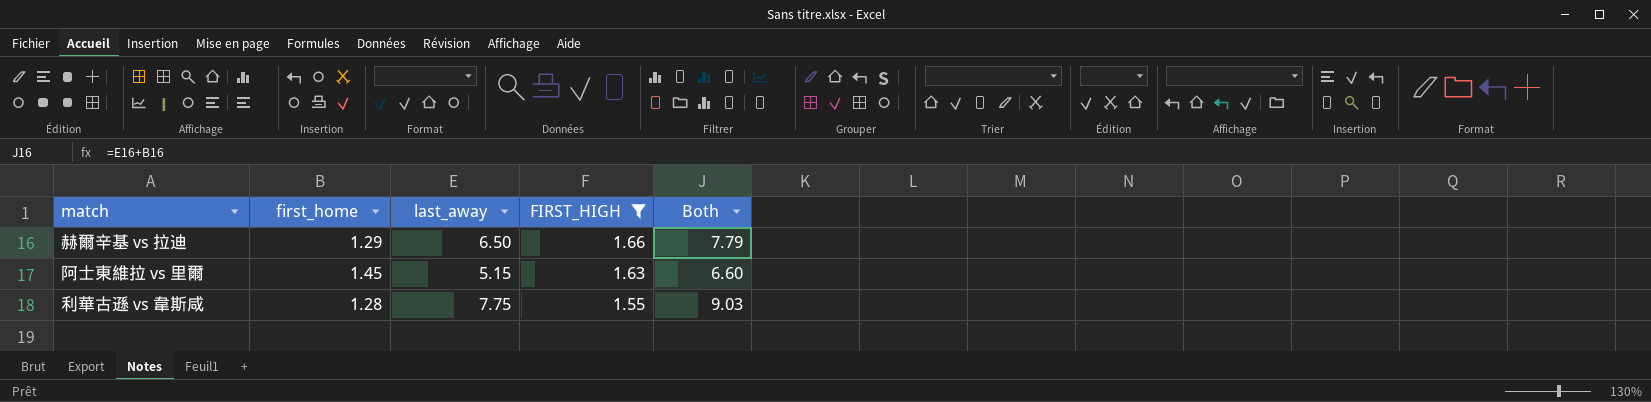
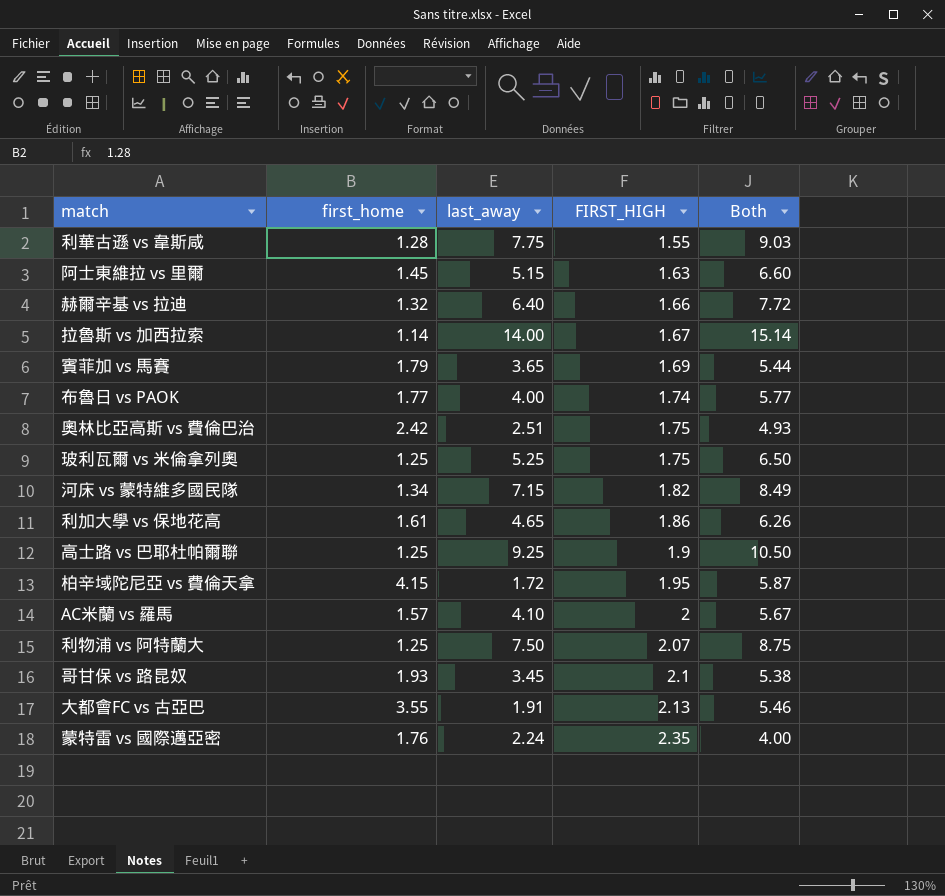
filter: FIRST_HIGH <= 1.66 -> none
row order: FIRST_HIGH descending -> FIRST_HIGH ascending
赫爾辛基 vs 拉迪 | first_home: 1.29 -> 1.32
赫爾辛基 vs 拉迪 | last_away: 6.50 -> 6.40
赫爾辛基 vs 拉迪 | Both: 7.79 -> 7.72

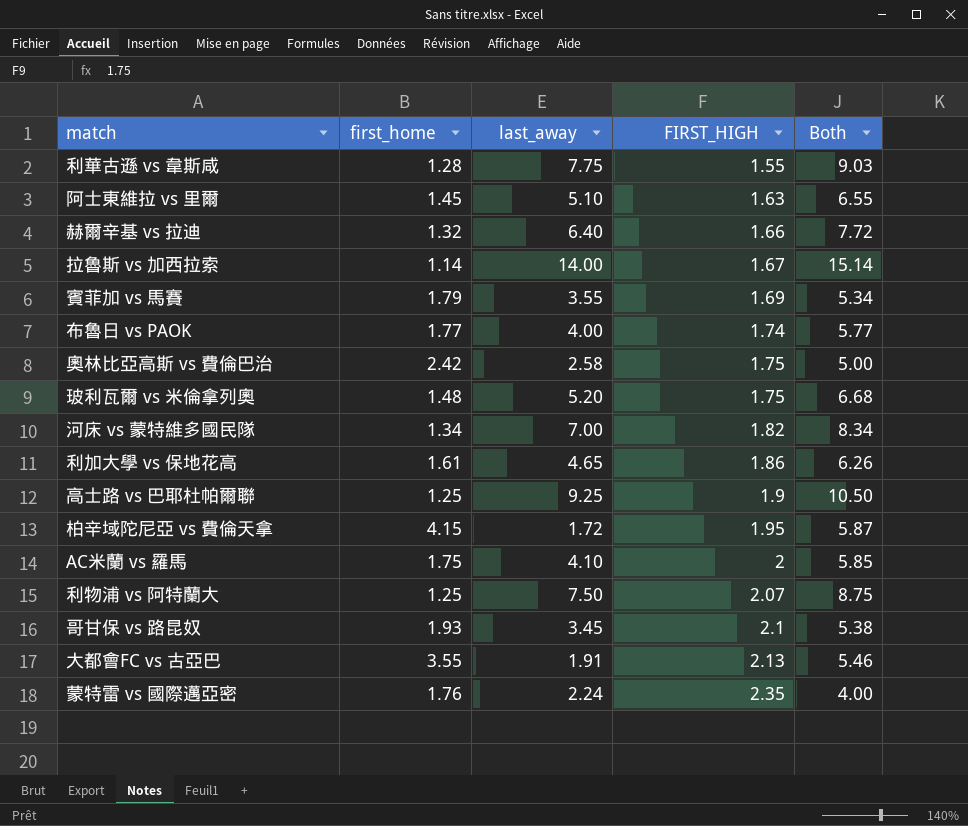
阿士東維拉 vs 里爾 | last_away: 5.15 -> 5.10
阿士東維拉 vs 里爾 | Both: 6.60 -> 6.55
賓菲加 vs 馬賽 | last_away: 3.65 -> 3.55
賓菲加 vs 馬賽 | Both: 5.44 -> 5.34
奧林比亞高斯 vs 費倫巴治 | last_away: 2.51 -> 2.58
奧林比亞高斯 vs 費倫巴治 | Both: 4.93 -> 5.00
玻利瓦爾 vs 米倫拿列奧 | first_home: 1.25 -> 1.48
玻利瓦爾 vs 米倫拿列奧 | last_away: 5.25 -> 5.20
玻利瓦爾 vs 米倫拿列奧 | Both: 6.50 -> 6.68
河床 vs 蒙特維多國民隊 | last_away: 7.15 -> 7.00
河床 vs 蒙特維多國民隊 | Both: 8.49 -> 8.34
AC米蘭 vs 羅馬 | first_home: 1.57 -> 1.75
AC米蘭 vs 羅馬 | Both: 5.67 -> 5.85

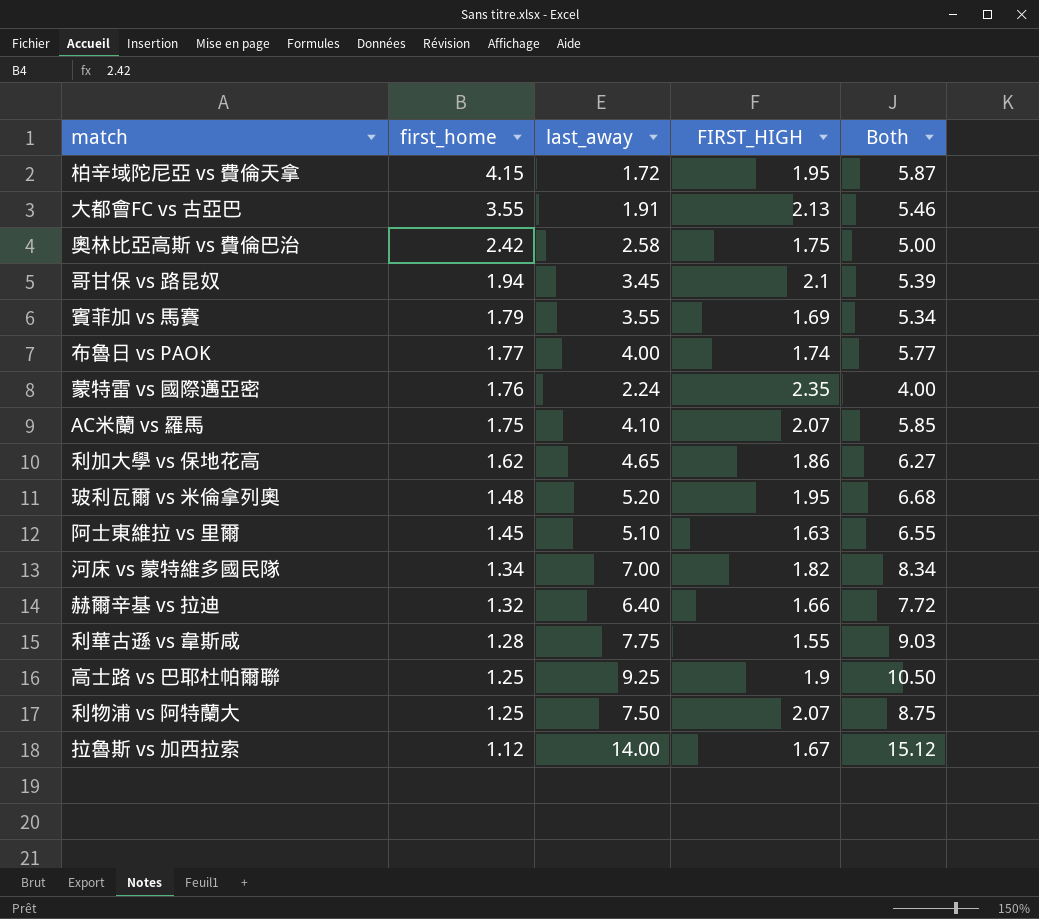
row order: FIRST_HIGH ascending -> first_home descending
哥甘保 vs 路昆奴 | first_home: 1.93 -> 1.94
哥甘保 vs 路昆奴 | Both: 5.38 -> 5.39
AC米蘭 vs 羅馬 | FIRST_HIGH: 2 -> 2.07
利加大學 vs 保地花高 | first_home: 1.61 -> 1.62
利加大學 vs 保地花高 | Both: 6.26 -> 6.27
玻利瓦爾 vs 米倫拿列奧 | FIRST_HIGH: 1.75 -> 1.95
拉魯斯 vs 加西拉索 | first_home: 1.14 -> 1.12
拉魯斯 vs 加西拉索 | Both: 15.14 -> 15.12

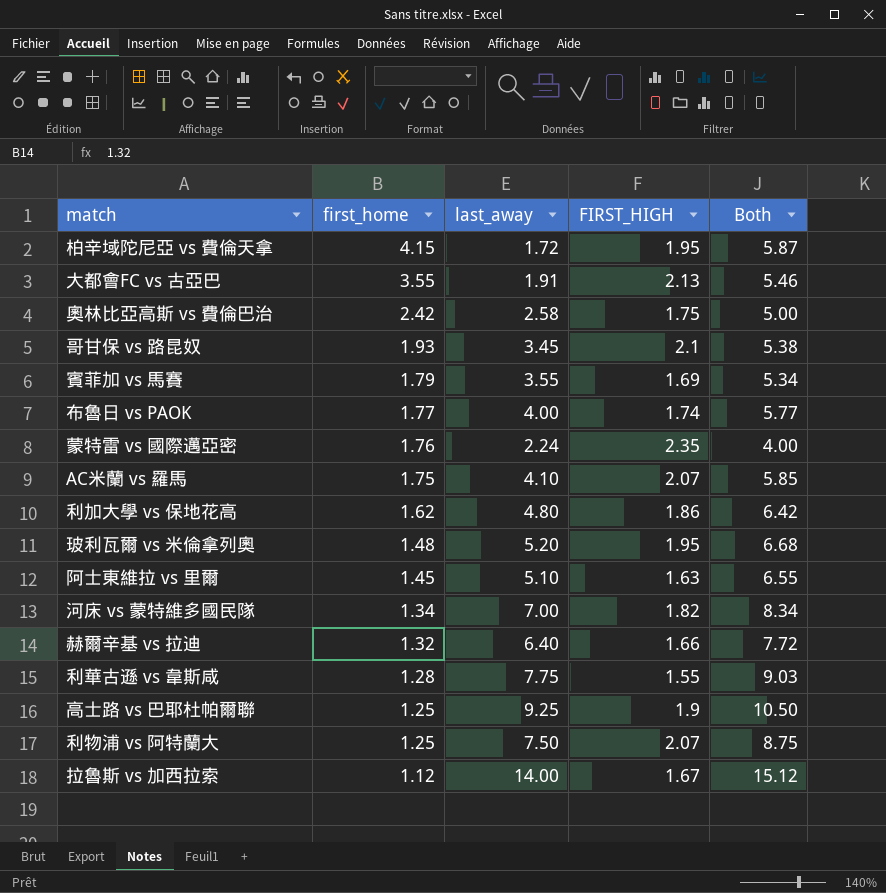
哥甘保 vs 路昆奴 | first_home: 1.94 -> 1.93
哥甘保 vs 路昆奴 | Both: 5.39 -> 5.38
利加大學 vs 保地花高 | last_away: 4.65 -> 4.80
利加大學 vs 保地花高 | Both: 6.27 -> 6.42

